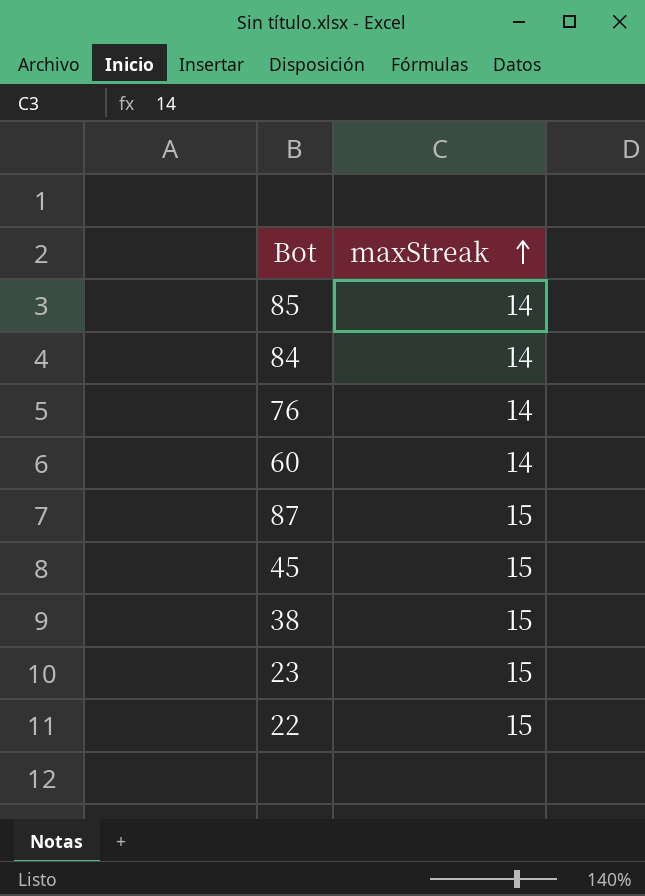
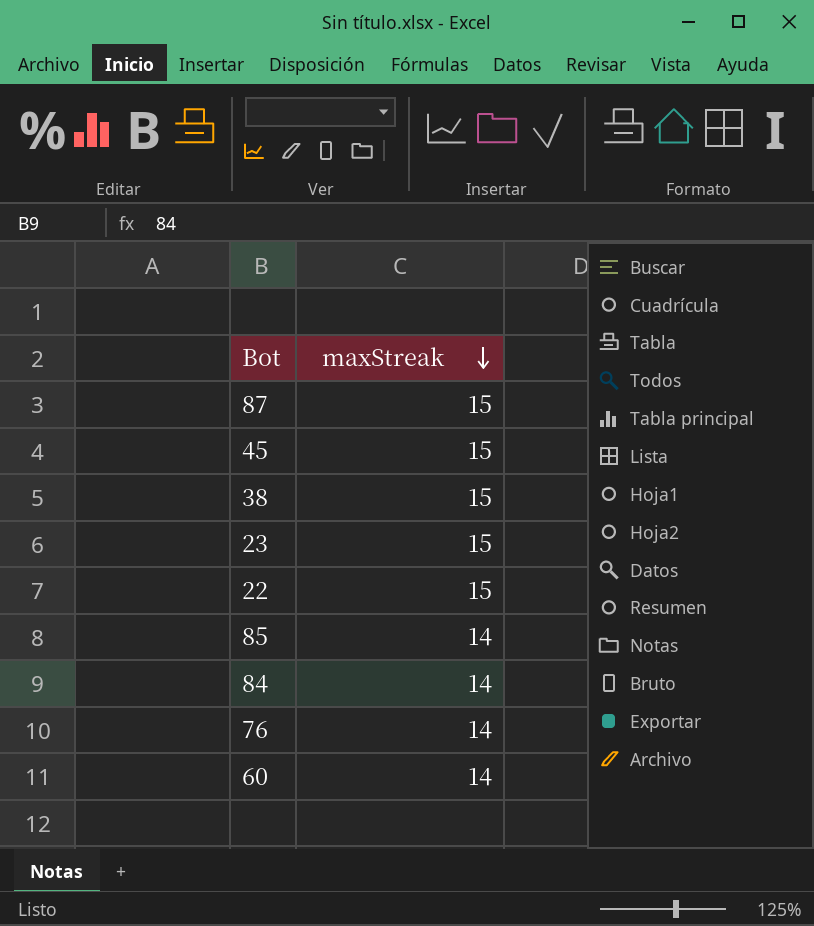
row order: maxStreak ascending -> maxStreak descending

